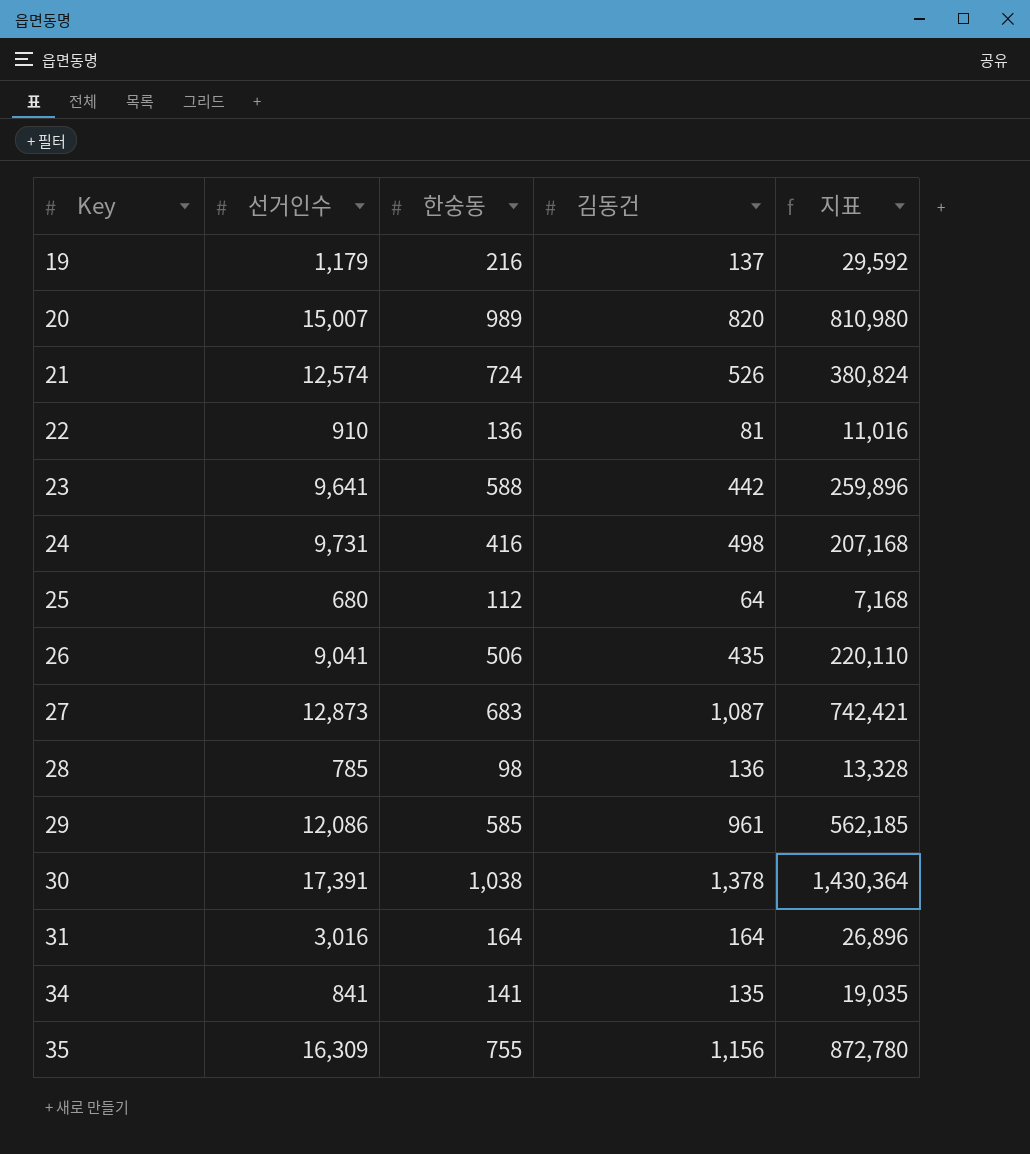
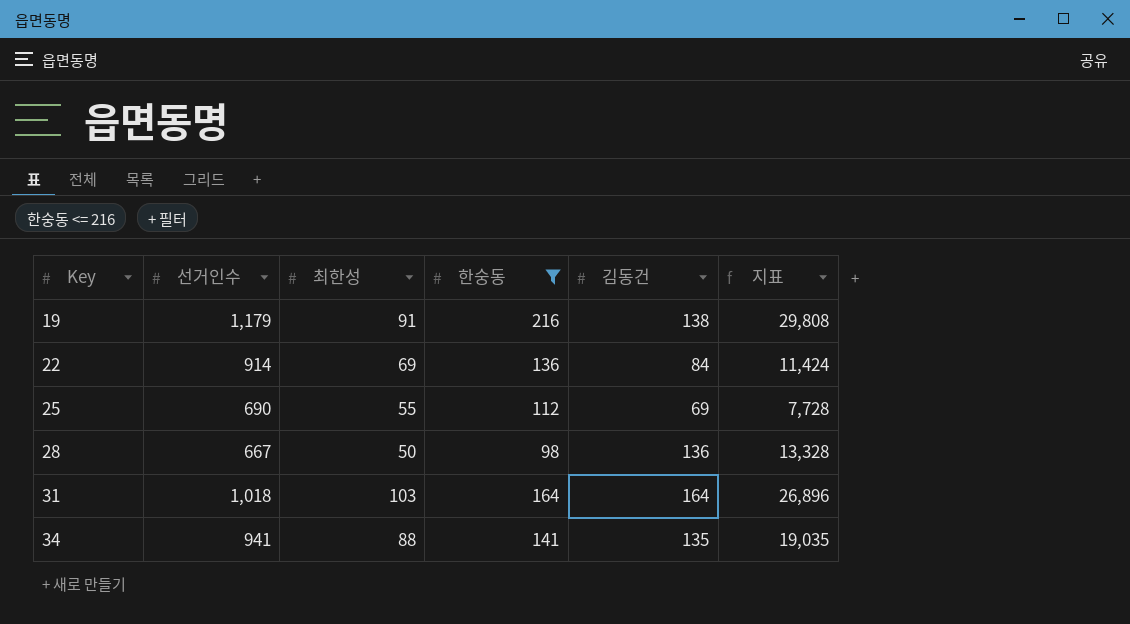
filter: none -> 한숭동 <= 216
column 최한성 | position: none -> 3
19 | 김동건: 137 -> 138
19 | 지표: 29,592 -> 29,808
22 | 선거인수: 910 -> 914
22 | 김동건: 81 -> 84
22 | 지표: 11,016 -> 11,424
25 | 선거인수: 680 -> 690
25 | 김동건: 64 -> 69
25 | 지표: 7,168 -> 7,728
28 | 선거인수: 785 -> 667
31 | 선거인수: 3,016 -> 1,018
34 | 선거인수: 841 -> 941

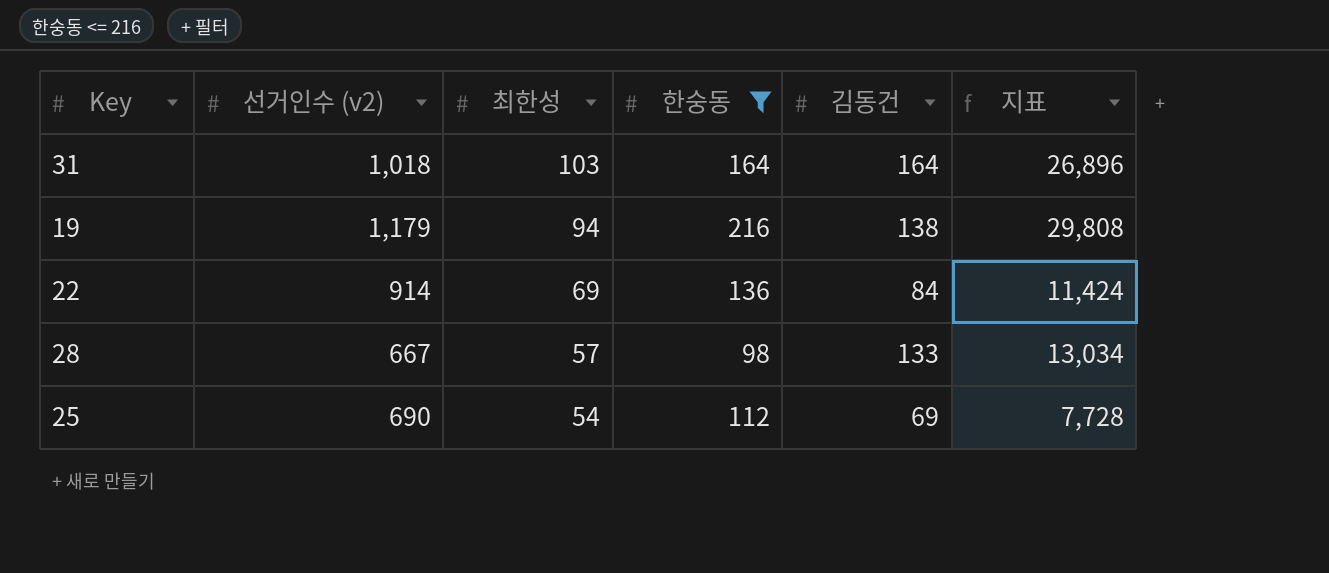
row order: Key ascending -> 최한성 descending
column name: 선거인수 -> 선거인수 (v2)
row 34: 941 | 88 | 141 | 135 | 19,035 -> none
19 | 최한성: 91 -> 94
28 | 최한성: 50 -> 57
28 | 김동건: 136 -> 133
28 | 지표: 13,328 -> 13,034
25 | 최한성: 55 -> 54

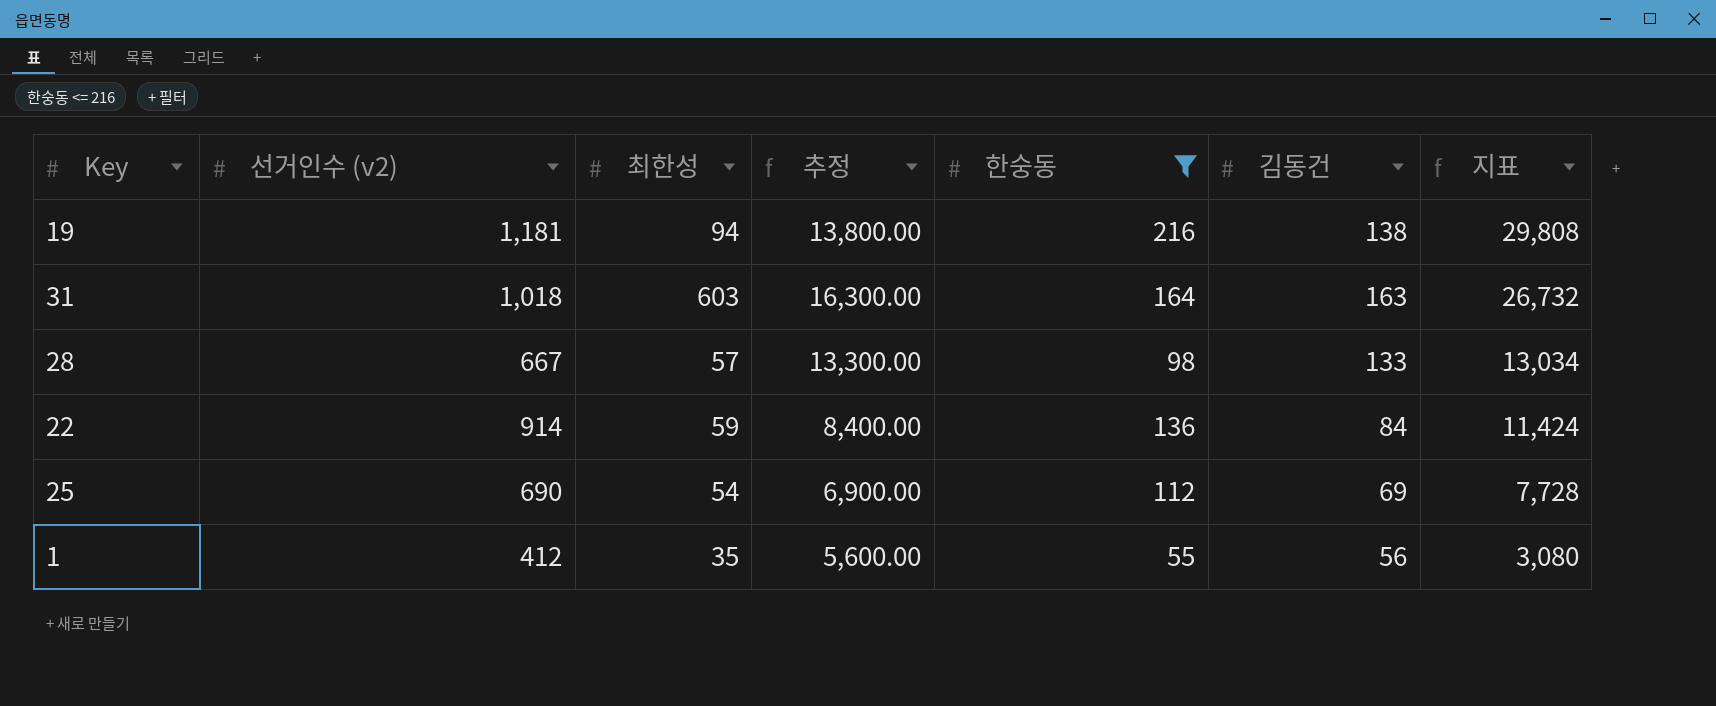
row order: 최한성 descending -> 지표 descending
column 추정 | formula: none -> [김동건] * 100
19 | 선거인수 (v2): 1,179 -> 1,181
31 | 최한성: 103 -> 603
31 | 김동건: 164 -> 163
31 | 지표: 26,896 -> 26,732
22 | 최한성: 69 -> 59
row 1: none -> 412 | 35 | 5,600.00 | 55 | 56 | 3,080

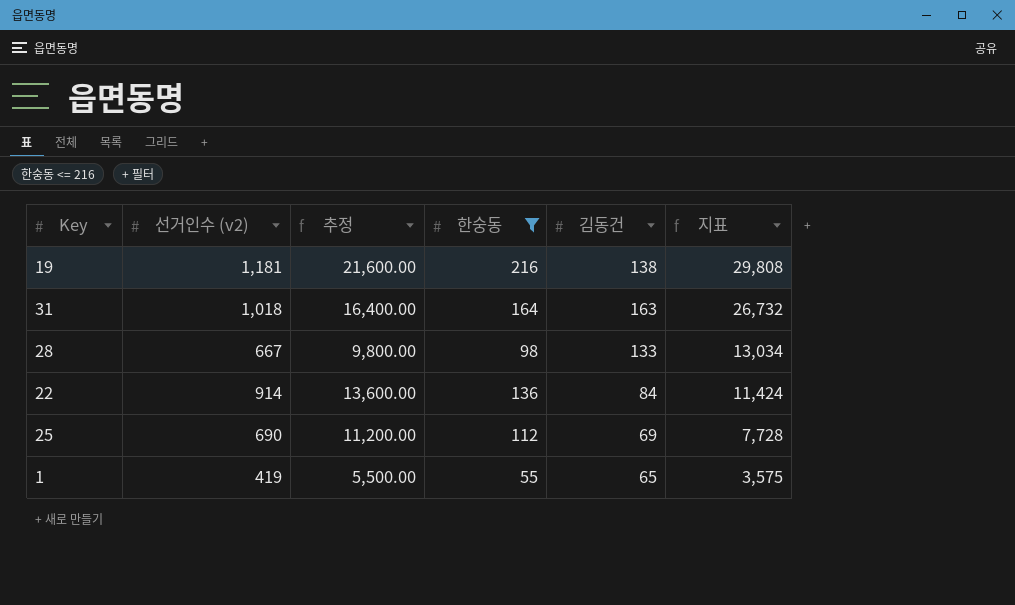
column 최한성 | position: 3 -> none
column 추정 | formula: [김동건] * 100 -> [한숭동] * 100
1 | 선거인수 (v2): 412 -> 419
1 | 김동건: 56 -> 65
1 | 지표: 3,080 -> 3,575

